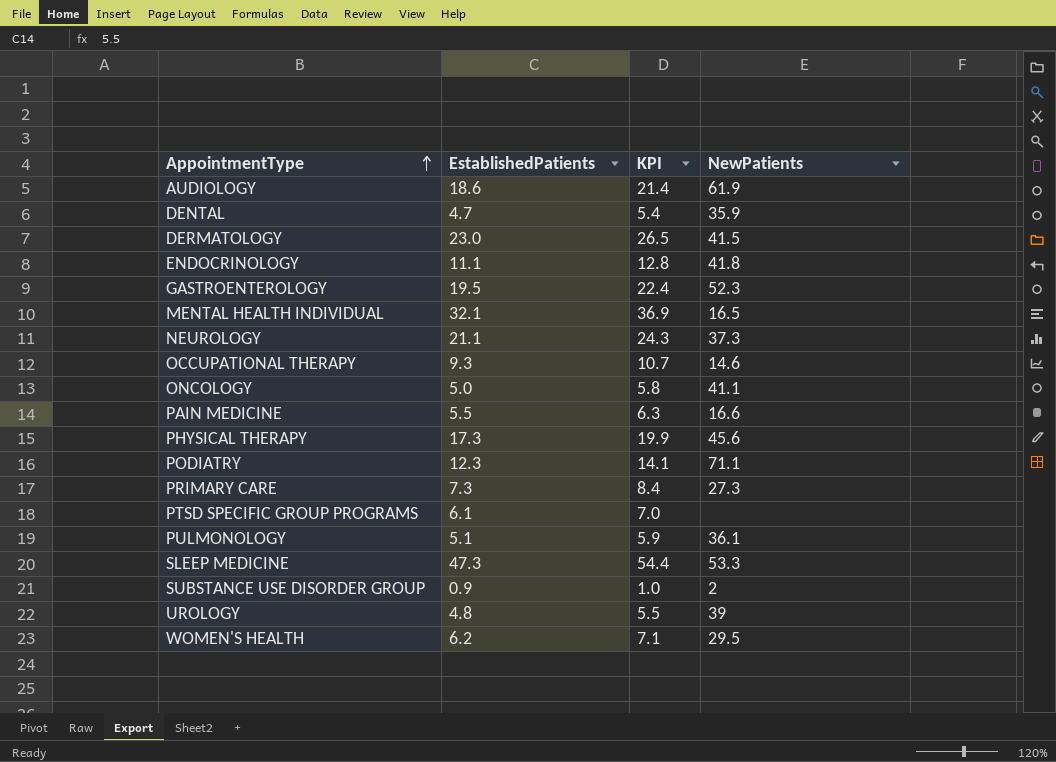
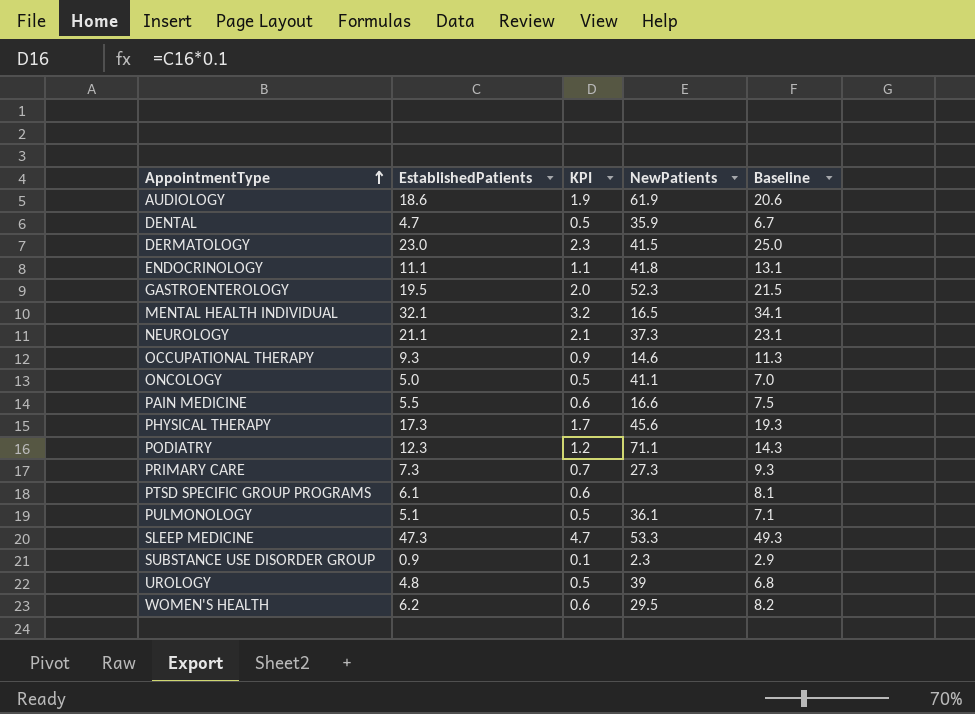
column KPI | formula: [EstablishedPatients] * 1.15 -> [EstablishedPatients] * 0.1
column Baseline | formula: none -> [EstablishedPatients] + 2
SUBSTANCE USE DISORDER GROUP | NewPatients: 2 -> 2.3

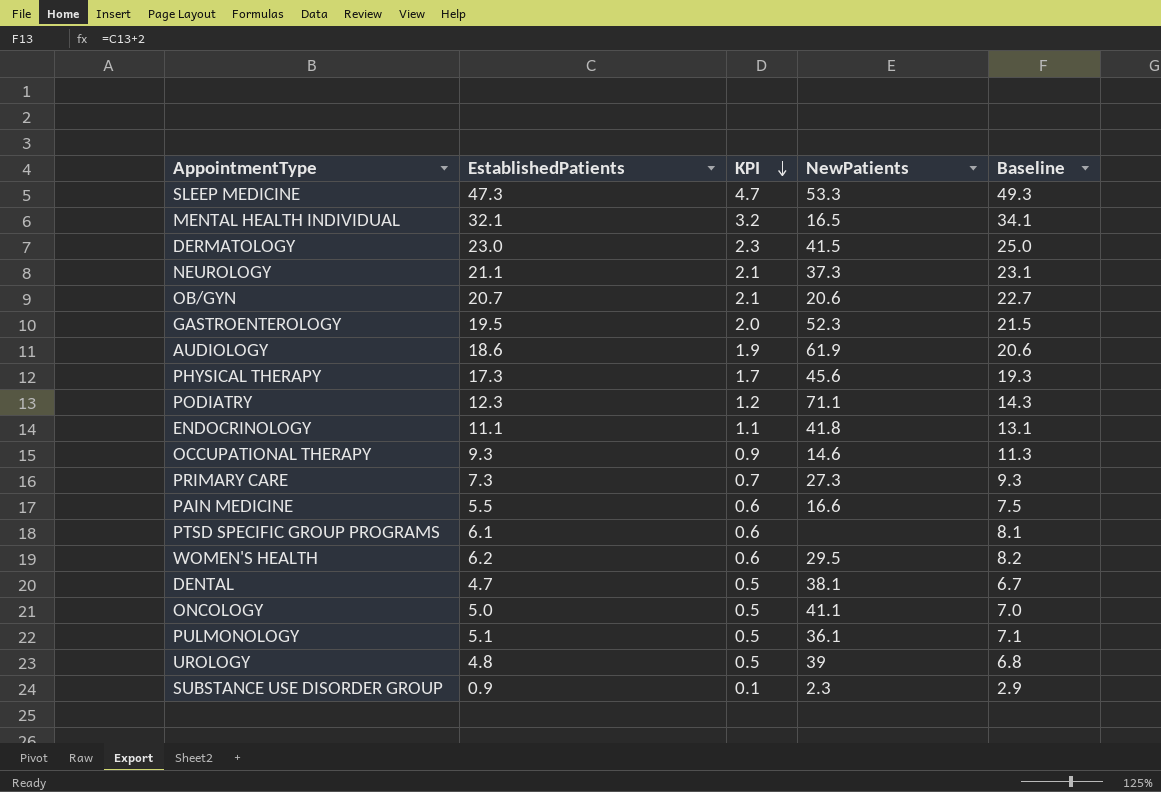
row order: AppointmentType ascending -> KPI descending
row OB/GYN: none -> 20.7 | 2.1 | 20.6 | 22.7
DENTAL | NewPatients: 35.9 -> 38.1

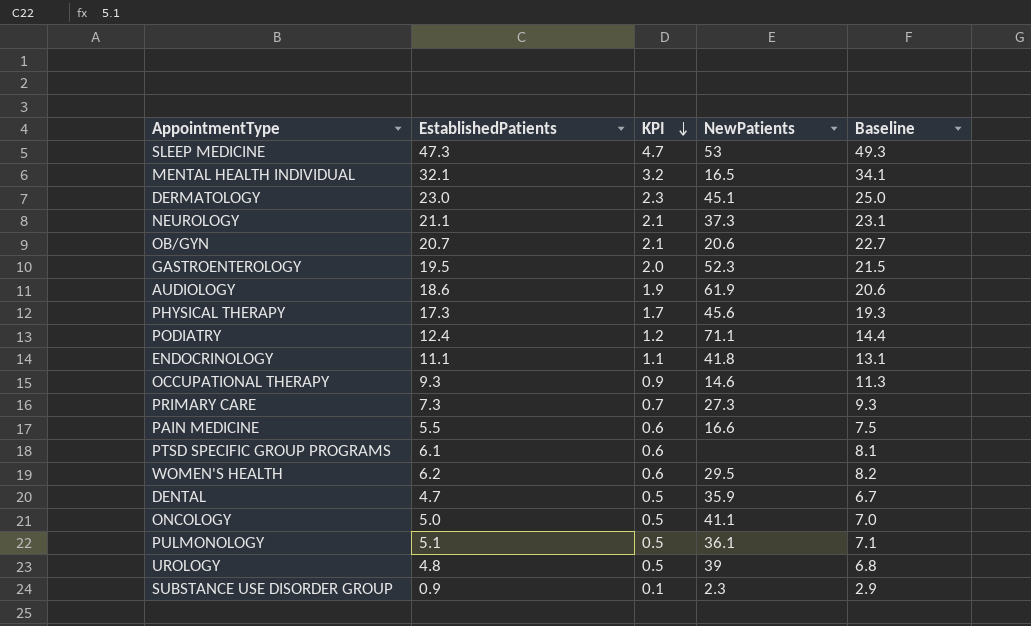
SLEEP MEDICINE | NewPatients: 53.3 -> 53
DERMATOLOGY | NewPatients: 41.5 -> 45.1
PODIATRY | EstablishedPatients: 12.3 -> 12.4
PODIATRY | Baseline: 14.3 -> 14.4
DENTAL | NewPatients: 38.1 -> 35.9

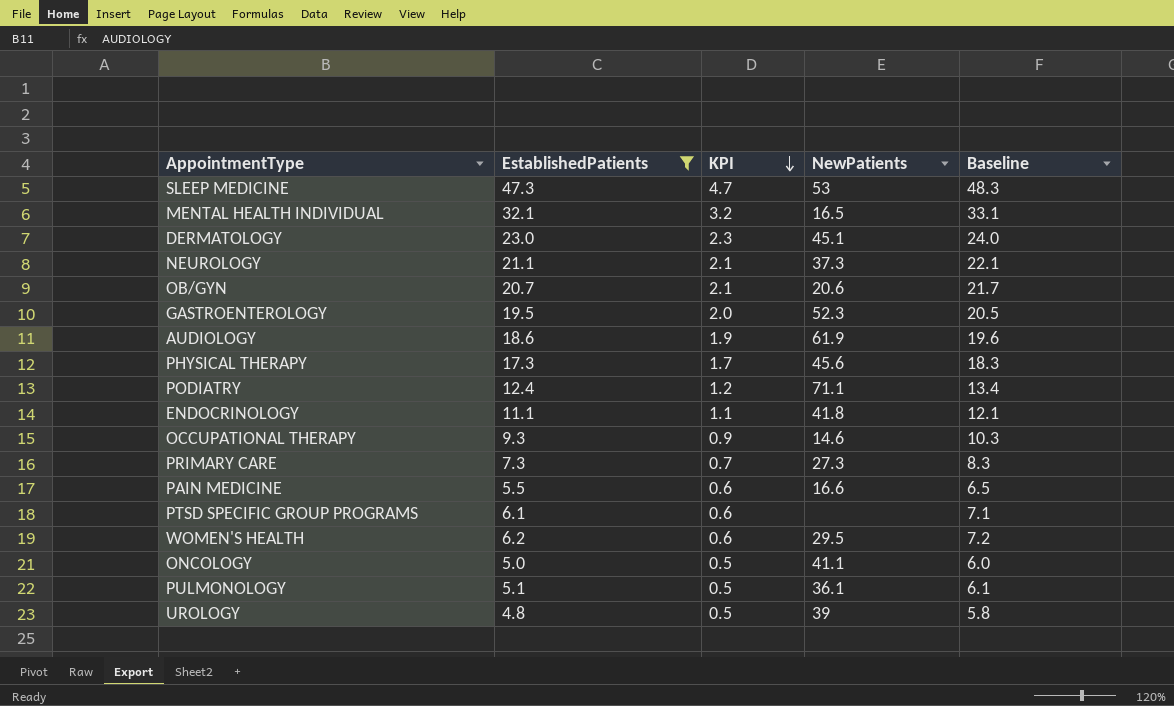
filter: none -> EstablishedPatients >= 4.8
column Baseline | formula: [EstablishedPatients] + 2 -> [EstablishedPatients] + 1

